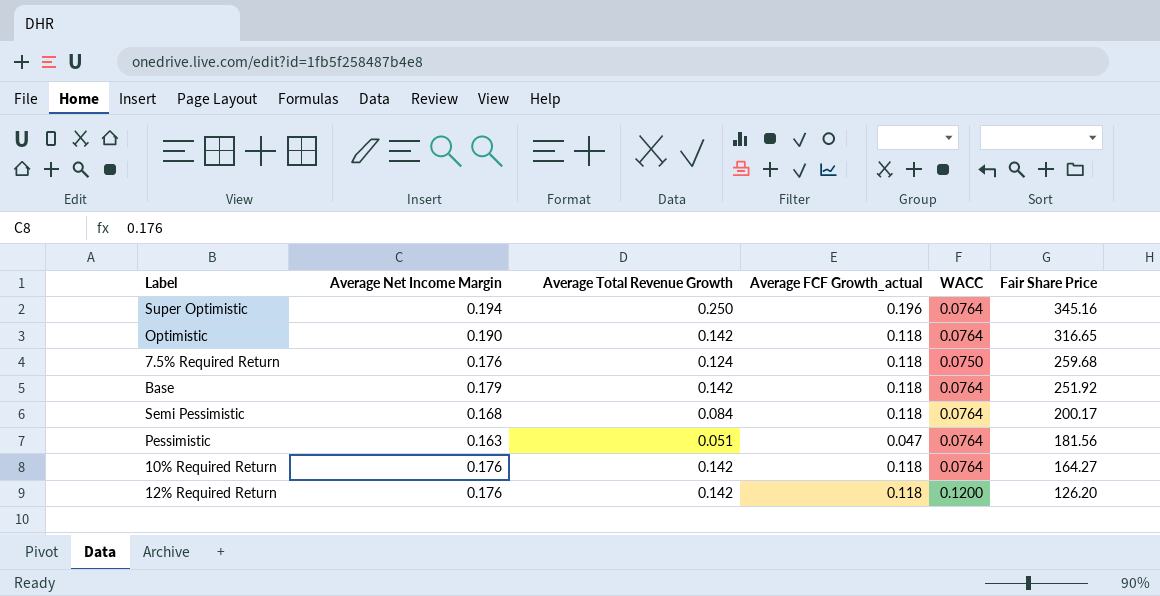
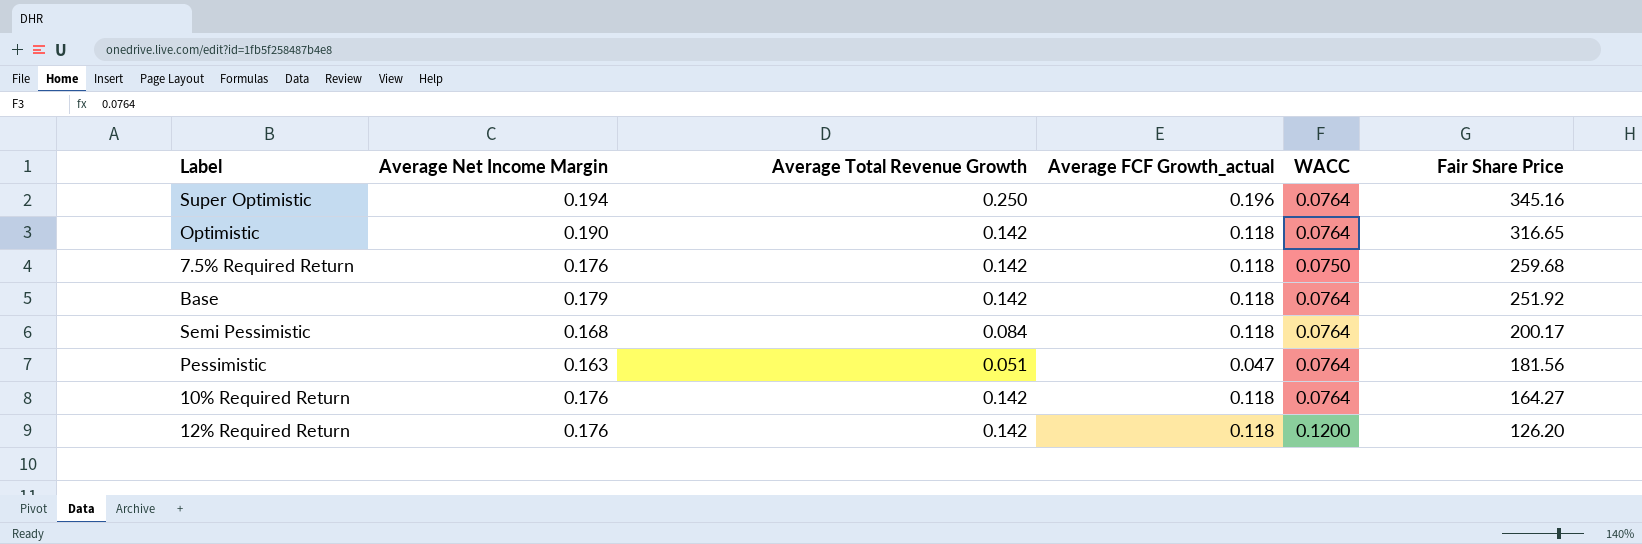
7.5% Required Return | Average Total Revenue Growth: 0.124 -> 0.142

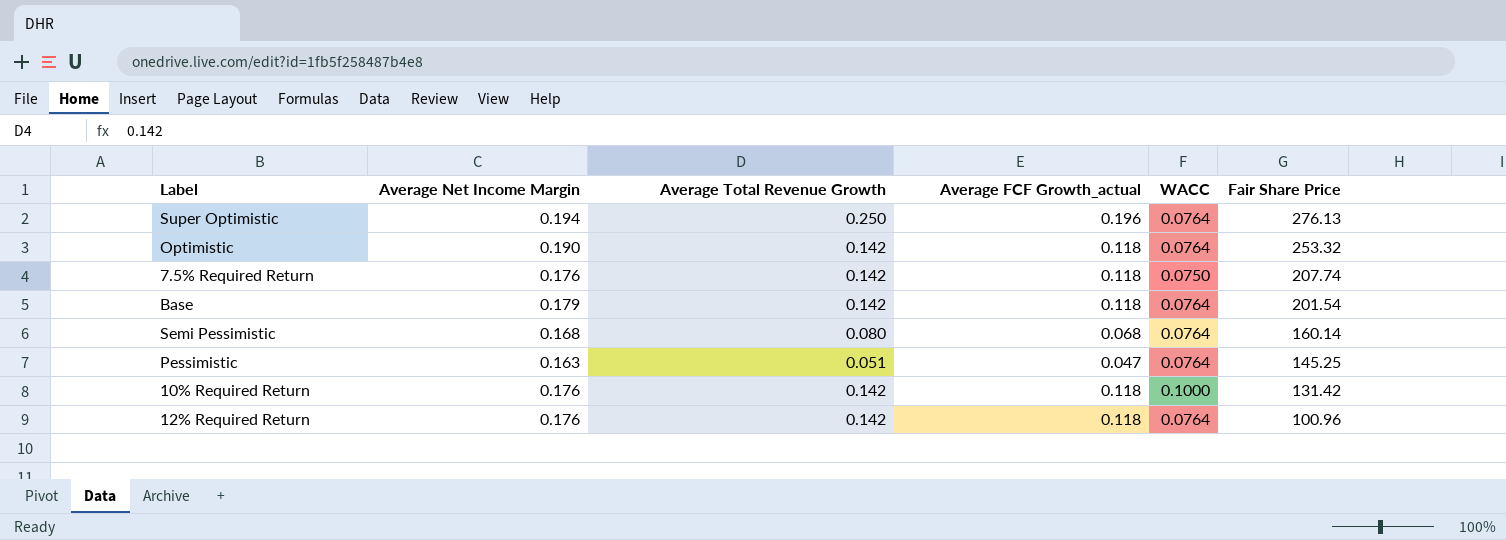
Super Optimistic | Fair Share Price: 345.16 -> 276.13
Optimistic | Fair Share Price: 316.65 -> 253.32
7.5% Required Return | Fair Share Price: 259.68 -> 207.74
Base | Fair Share Price: 251.92 -> 201.54
Semi Pessimistic | Average Total Revenue Growth: 0.084 -> 0.080
Semi Pessimistic | Average FCF Growth_actual: 0.118 -> 0.068
Semi Pessimistic | Fair Share Price: 200.17 -> 160.14
Pessimistic | Fair Share Price: 181.56 -> 145.25
10% Required Return | WACC: 0.0764 -> 0.1000
10% Required Return | Fair Share Price: 164.27 -> 131.42
12% Required Return | WACC: 0.1200 -> 0.0764
12% Required Return | Fair Share Price: 126.20 -> 100.96

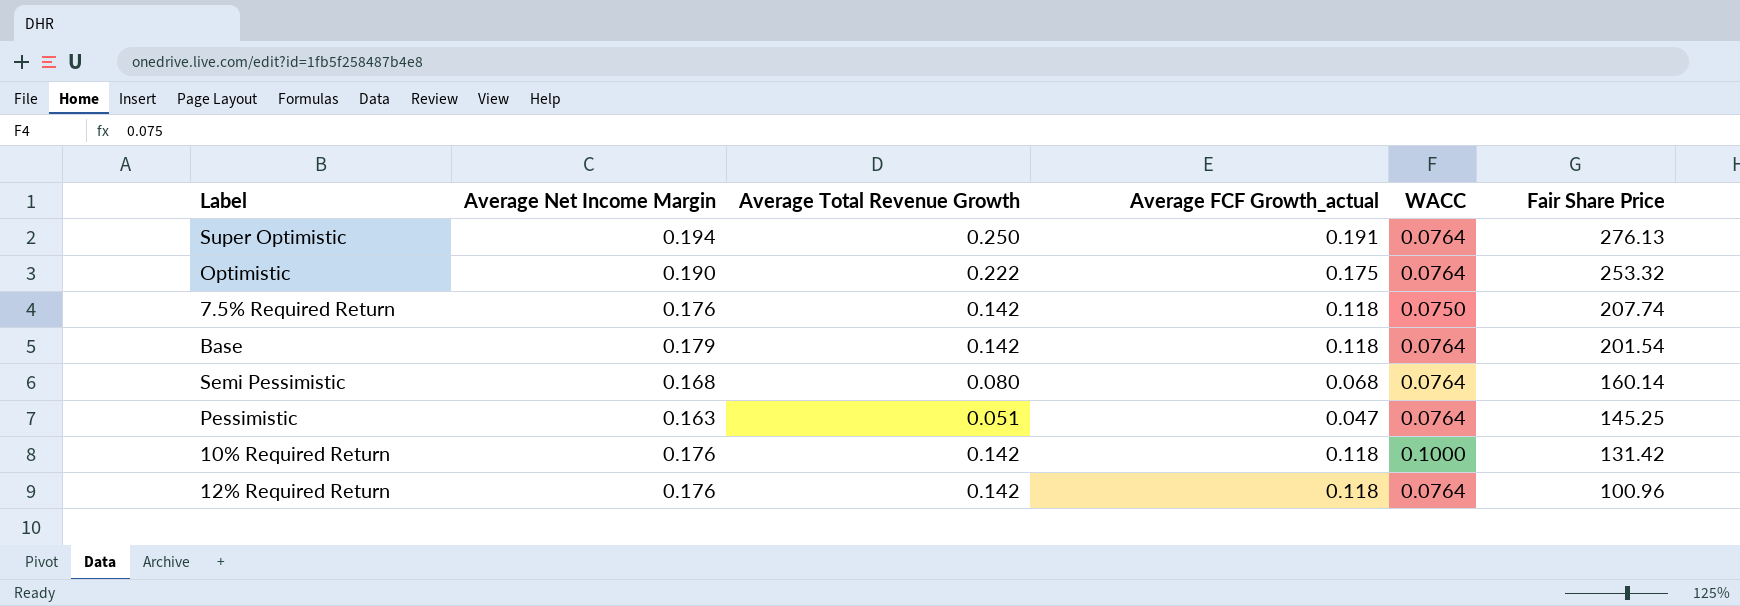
Super Optimistic | Average FCF Growth_actual: 0.196 -> 0.191
Optimistic | Average Total Revenue Growth: 0.142 -> 0.222
Optimistic | Average FCF Growth_actual: 0.118 -> 0.175

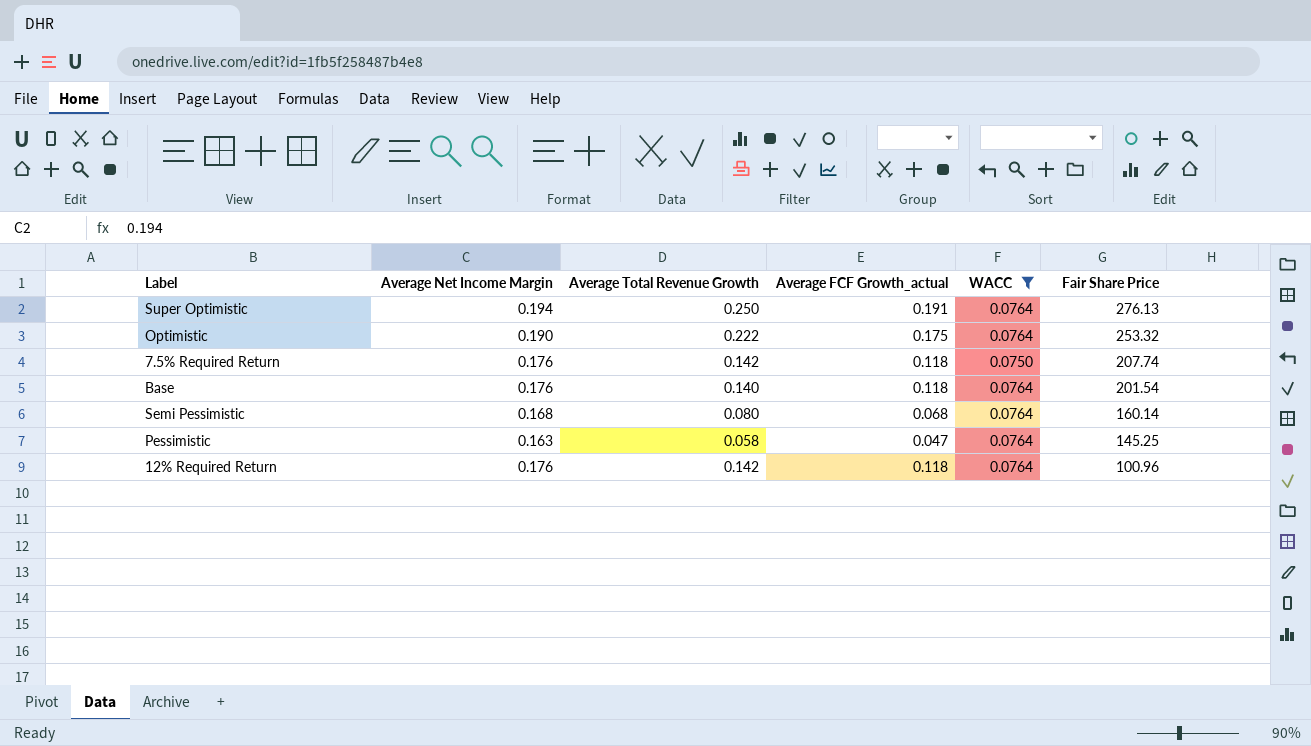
filter: none -> WACC != 0.1000
Base | Average Net Income Margin: 0.179 -> 0.176
Base | Average Total Revenue Growth: 0.142 -> 0.140
Pessimistic | Average Total Revenue Growth: 0.051 -> 0.058

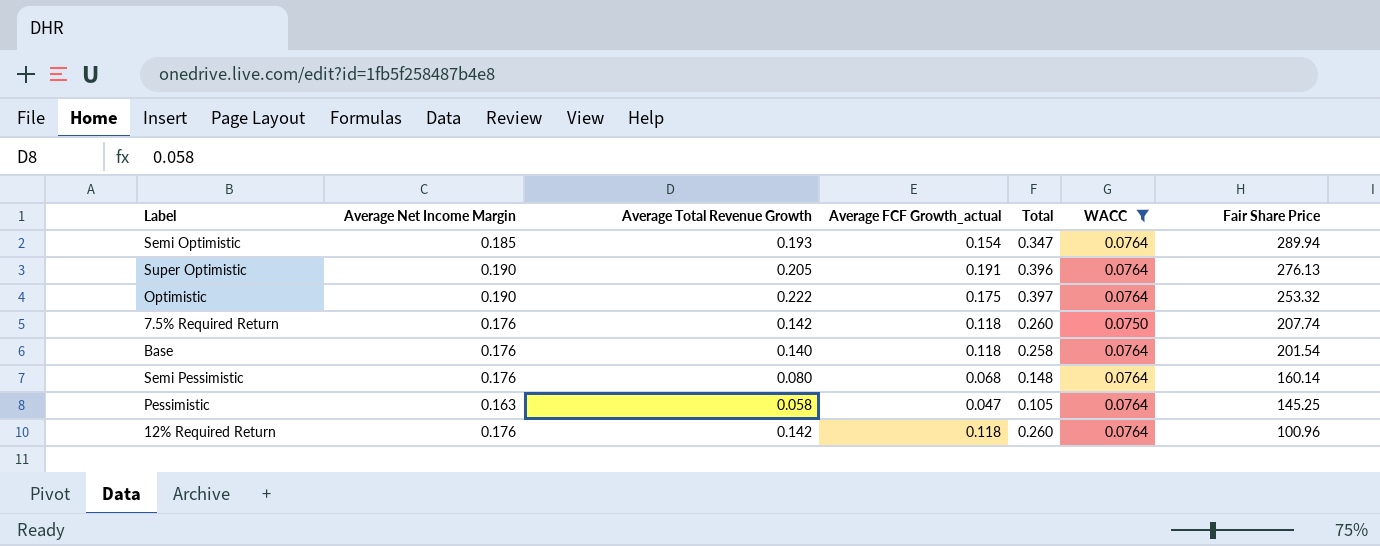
column Total | formula: none -> [Average Total Revenue Growth] + [Average FCF Growth_actual]
row Semi Optimistic: none -> 0.185 | 0.193 | 0.154 | 0.347 | 0.0764 | 289.94
Super Optimistic | Average Net Income Margin: 0.194 -> 0.190
Super Optimistic | Average Total Revenue Growth: 0.250 -> 0.205
Semi Pessimistic | Average Net Income Margin: 0.168 -> 0.176

